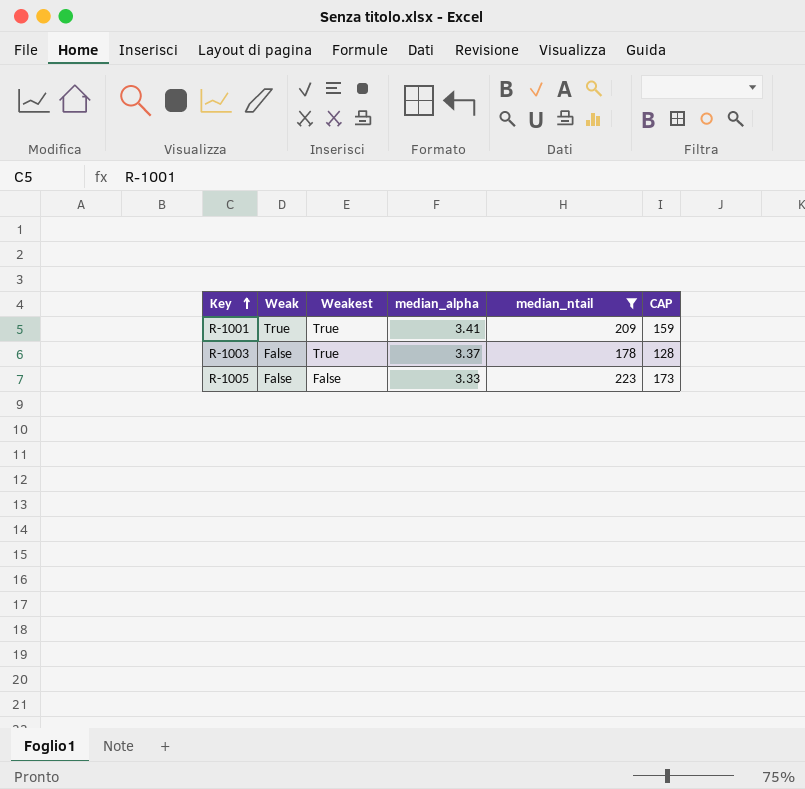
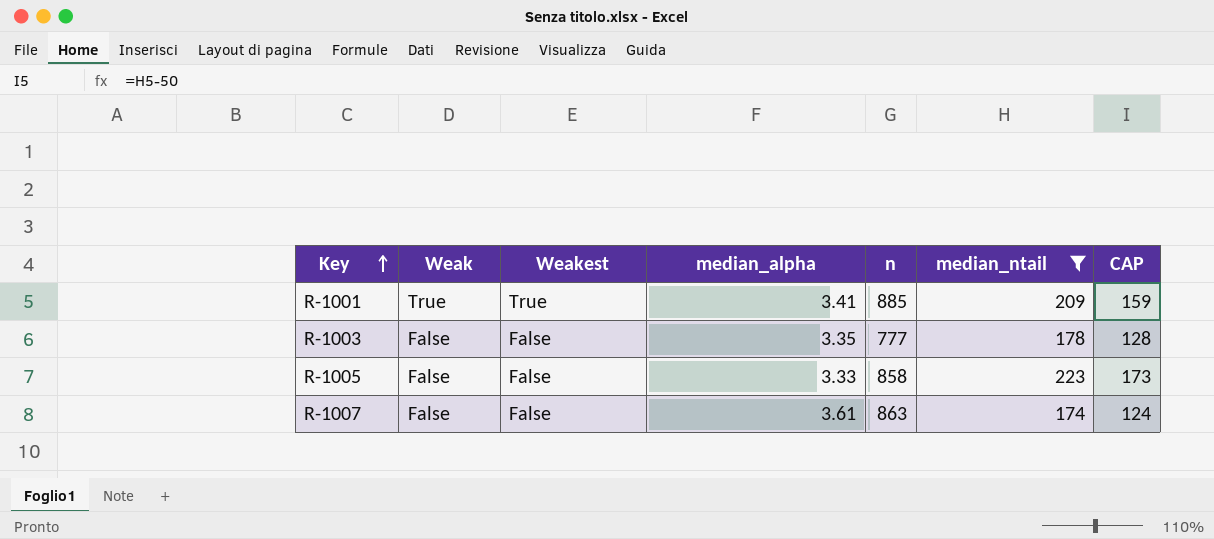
column n | position: none -> 5
R-1003 | Weakest: True -> False
R-1003 | median_alpha: 3.37 -> 3.35
row R-1007: none -> False | False | 3.61 | 863 | 174 | 124

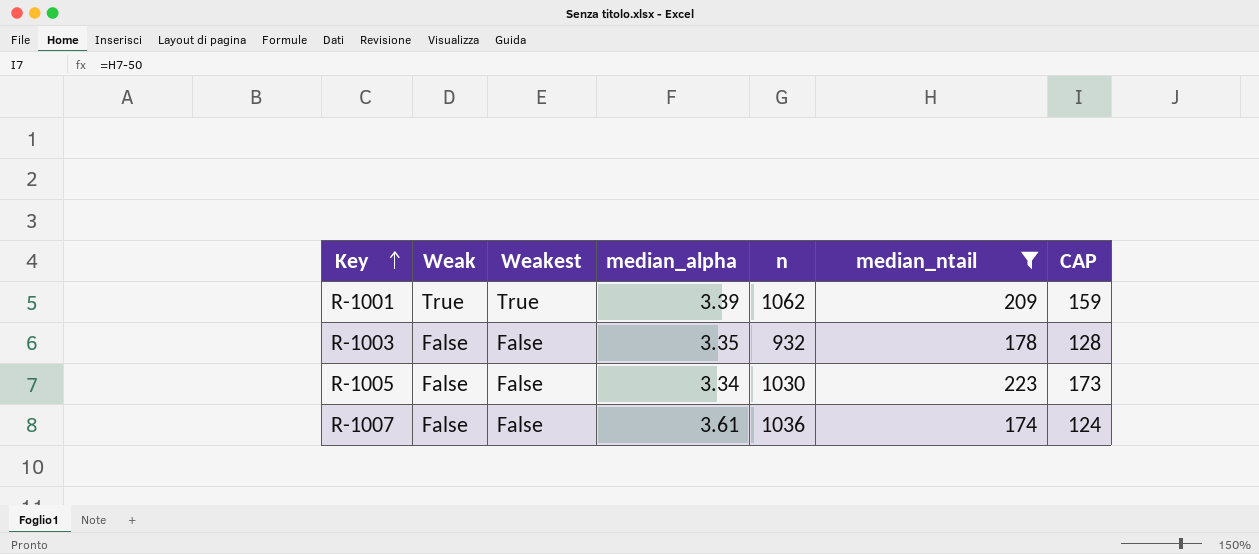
R-1001 | median_alpha: 3.41 -> 3.39
R-1001 | n: 885 -> 1062
R-1003 | n: 777 -> 932
R-1005 | median_alpha: 3.33 -> 3.34
R-1005 | n: 858 -> 1030
R-1007 | n: 863 -> 1036

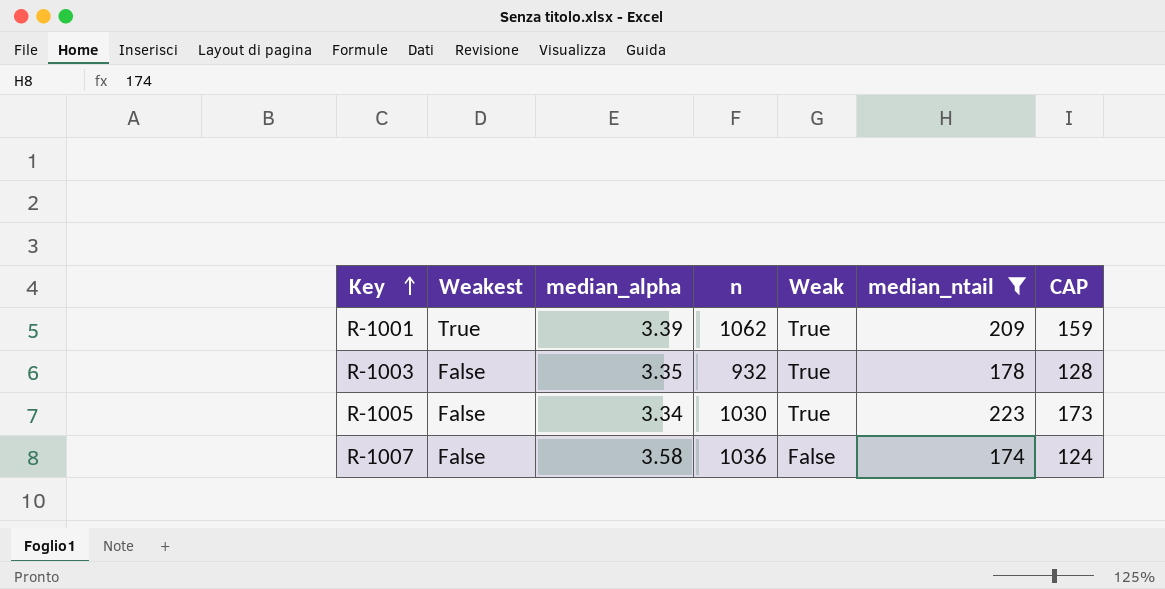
column Weak | position: 2 -> 5
R-1003 | Weak: False -> True
R-1005 | Weak: False -> True
R-1007 | median_alpha: 3.61 -> 3.58

